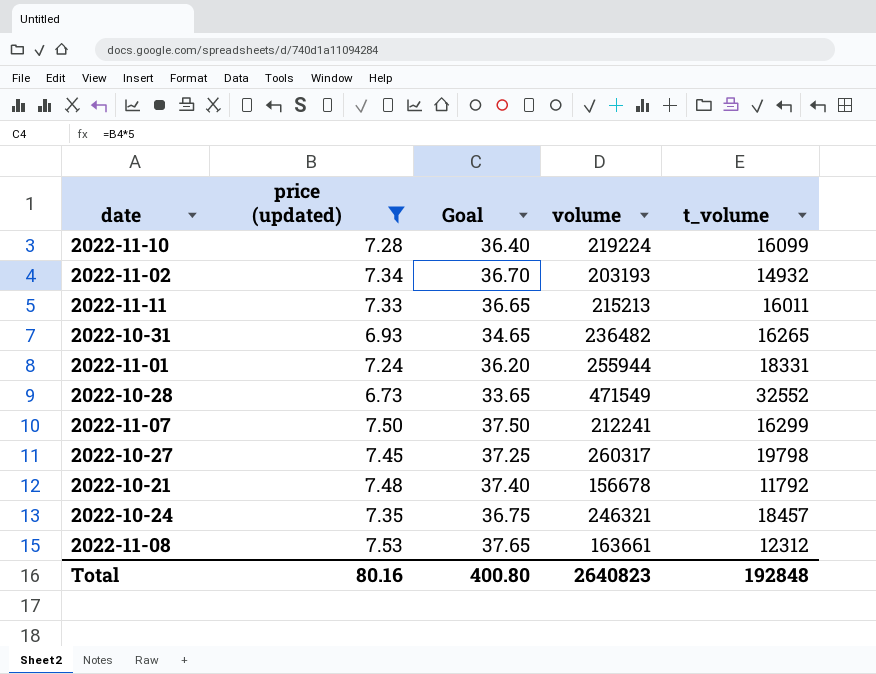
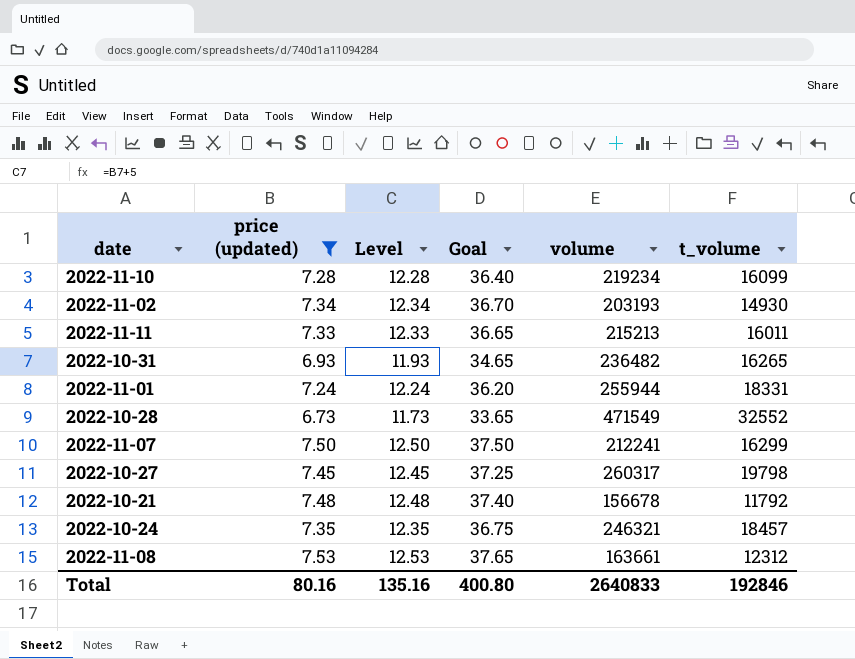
column Level | formula: none -> [price (updated)] + 5
2022-11-10 | volume: 219224 -> 219234
2022-11-02 | t_volume: 14932 -> 14930
Total | volume: 2640823 -> 2640833
Total | t_volume: 192848 -> 192846

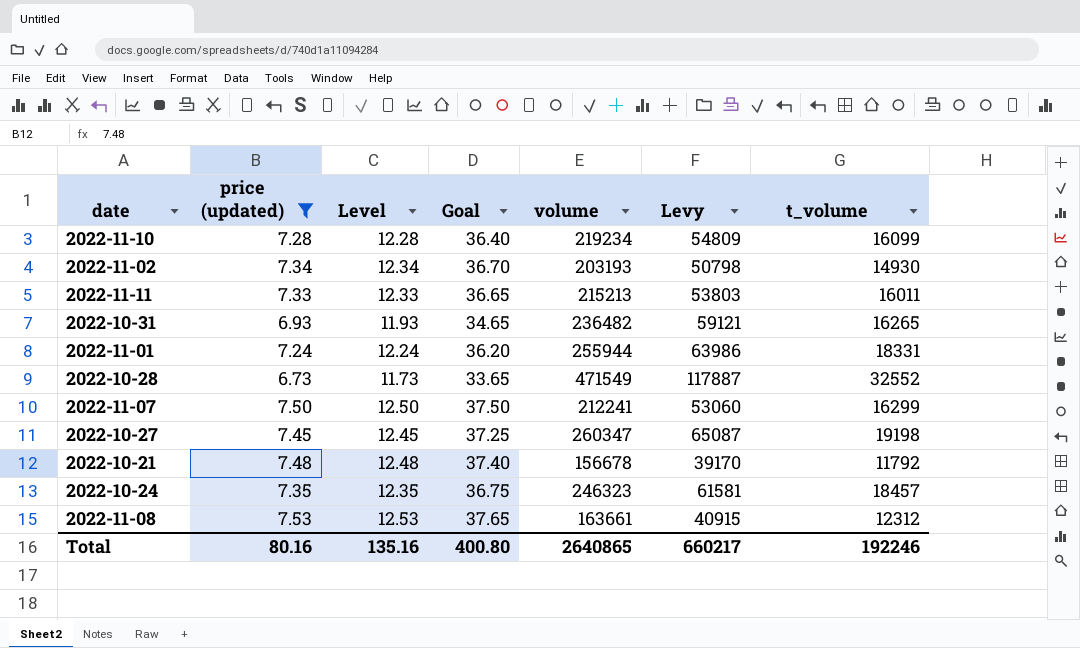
column Levy | formula: none -> [volume] * 0.25
2022-10-27 | volume: 260317 -> 260347
2022-10-27 | t_volume: 19798 -> 19198
2022-10-24 | volume: 246321 -> 246323
Total | volume: 2640833 -> 2640865
Total | t_volume: 192846 -> 192246

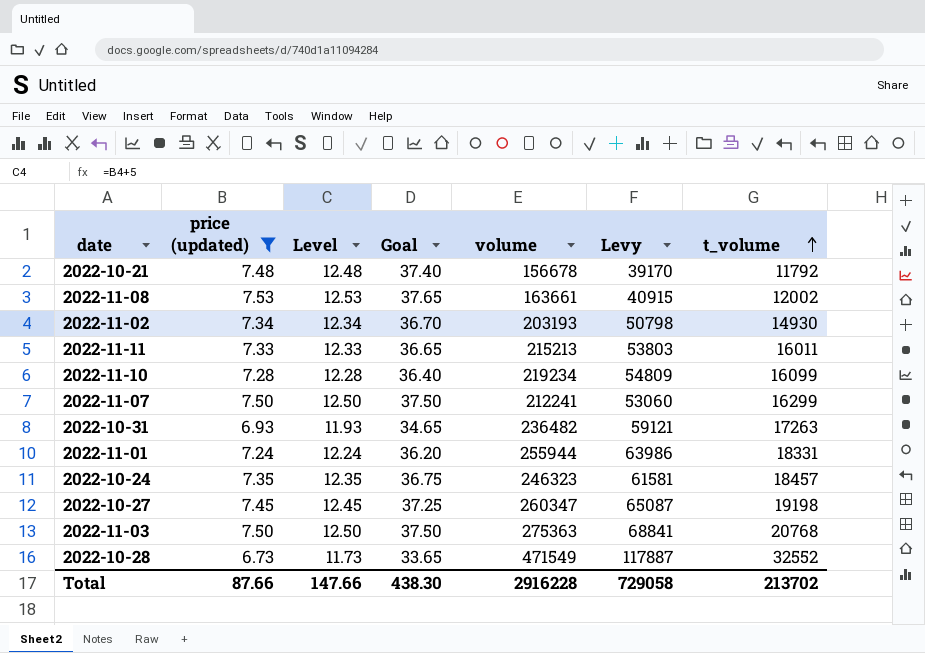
row order: none -> t_volume ascending
2022-11-08 | t_volume: 12312 -> 12002
2022-10-31 | t_volume: 16265 -> 17263
row 2022-11-03: none -> 7.50 | 12.50 | 37.50 | 275363 | 68841 | 20768
Total | price (updated): 80.16 -> 87.66
Total | Level: 135.16 -> 147.66
Total | Goal: 400.80 -> 438.30
Total | volume: 2640865 -> 2916228
Total | Levy: 660217 -> 729058
Total | t_volume: 192246 -> 213702

